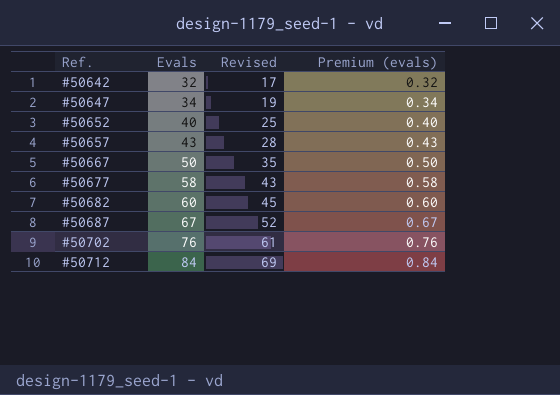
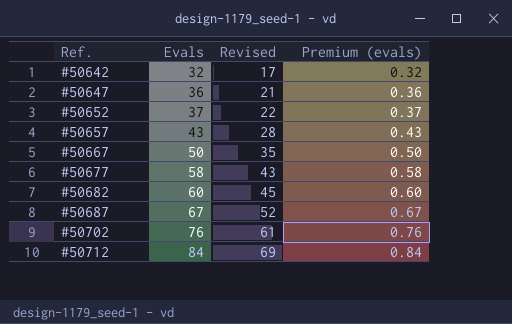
#50647 | Evals: 34 -> 36
#50647 | Revised: 19 -> 21
#50647 | Premium (evals): 0.34 -> 0.36
#50652 | Evals: 40 -> 37
#50652 | Revised: 25 -> 22
#50652 | Premium (evals): 0.40 -> 0.37

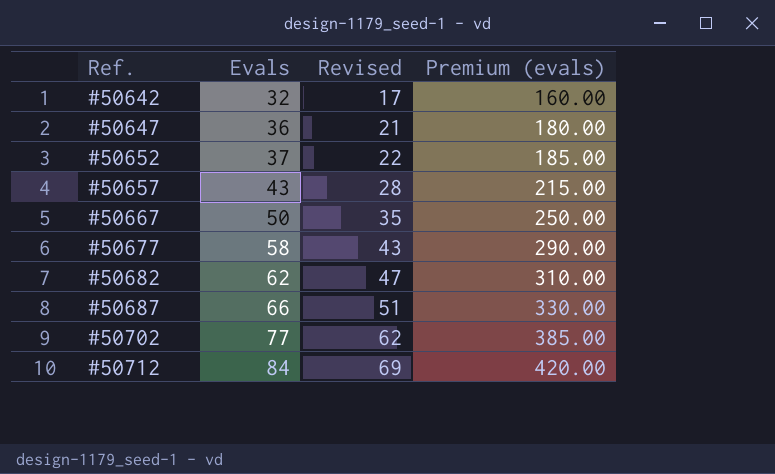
column Premium (evals) | formula: [Evals] * 0.01 -> [Evals] * 5
#50682 | Evals: 60 -> 62
#50682 | Revised: 45 -> 47
#50687 | Evals: 67 -> 66
#50687 | Revised: 52 -> 51
#50702 | Evals: 76 -> 77
#50702 | Revised: 61 -> 62

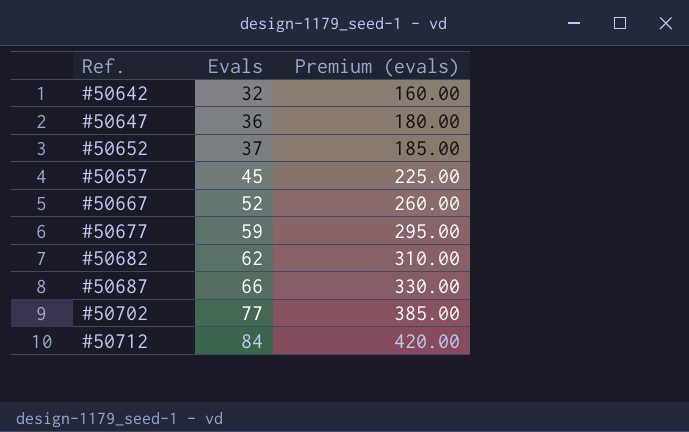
column Revised | formula: [Evals] - 15 -> none
#50657 | Evals: 43 -> 45
#50657 | Premium (evals): 215.00 -> 225.00
#50667 | Evals: 50 -> 52
#50667 | Premium (evals): 250.00 -> 260.00
#50677 | Evals: 58 -> 59
#50677 | Premium (evals): 290.00 -> 295.00

